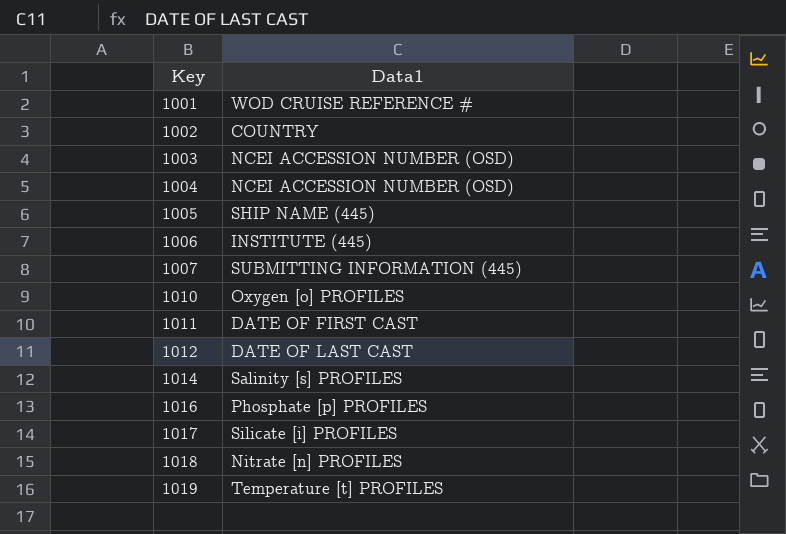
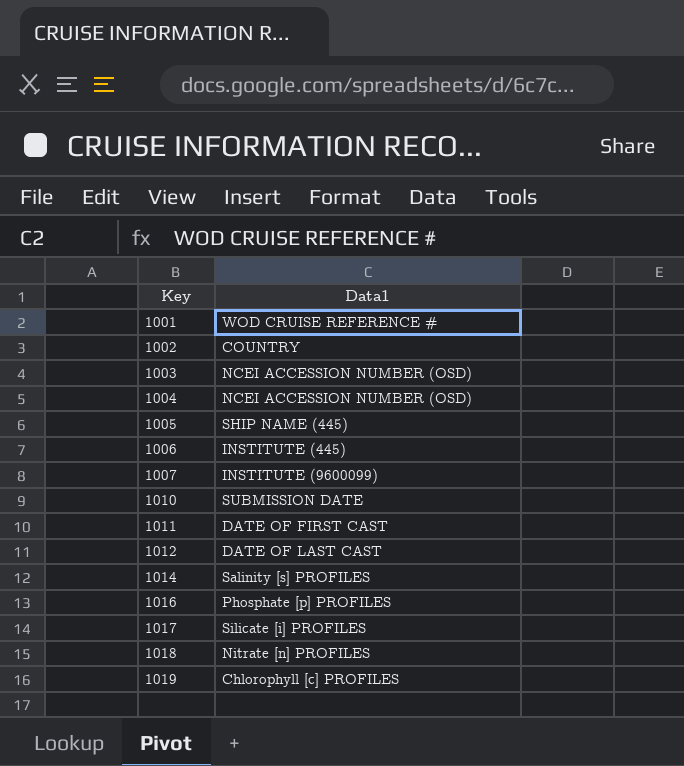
1007 | Data1: SUBMITTING INFORMATION (445) -> INSTITUTE (9600099)
1010 | Data1: Oxygen [o] PROFILES -> SUBMISSION DATE
1019 | Data1: Temperature [t] PROFILES -> Chlorophyll [c] PROFILES

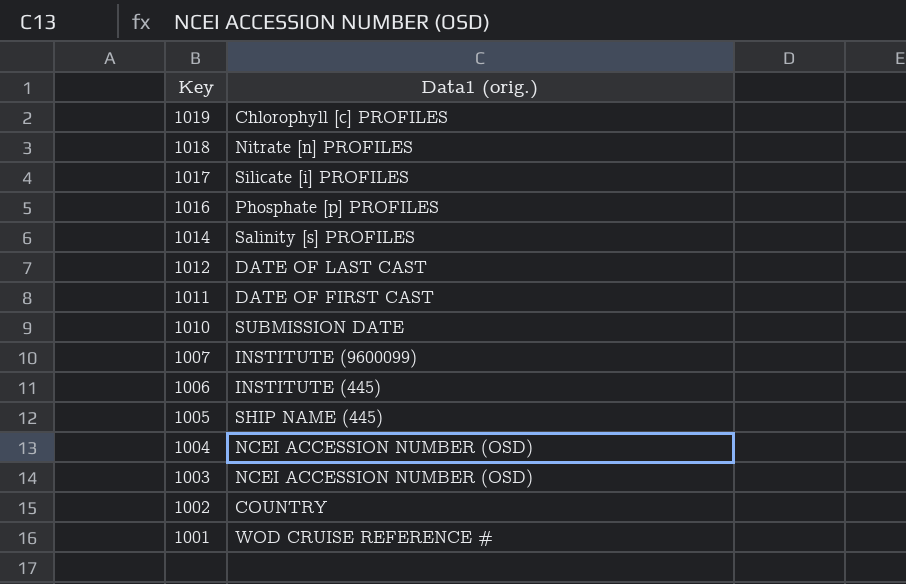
row order: Key ascending -> Key descending
column name: Data1 -> Data1 (orig.)

